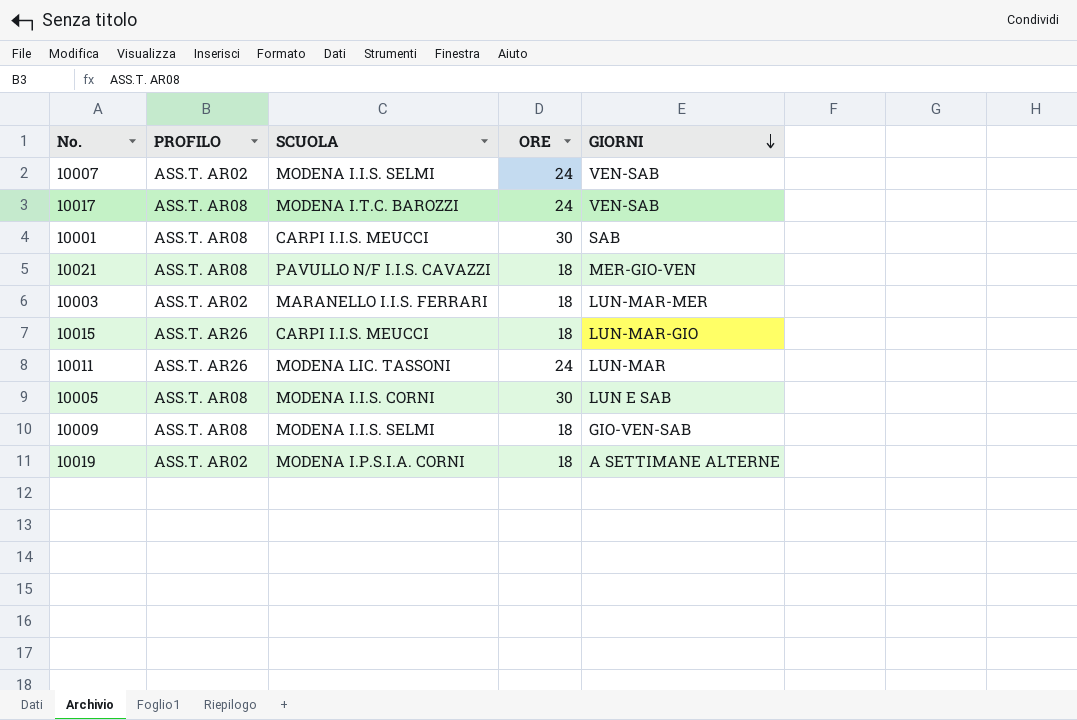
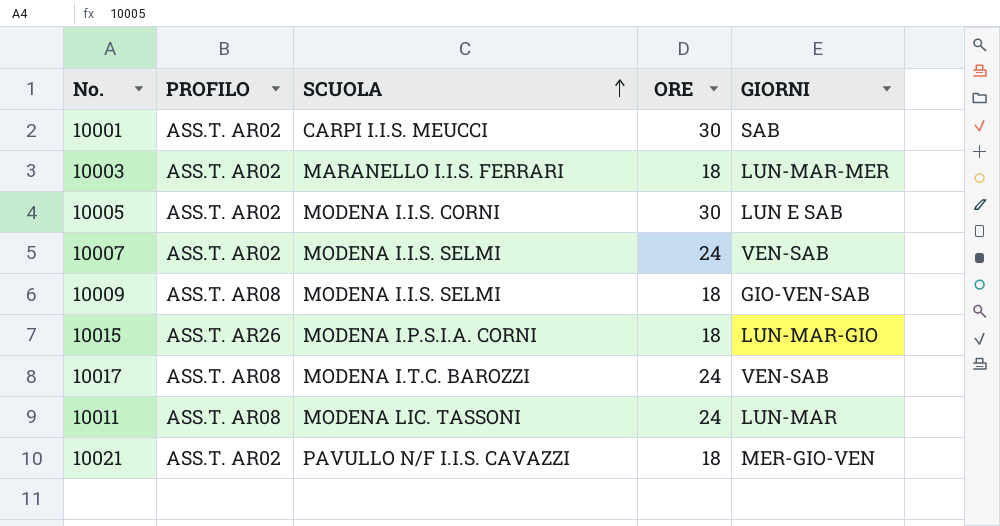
row order: GIORNI descending -> SCUOLA ascending
row 10019: ASS.T. AR02 | MODENA I.P.S.I.A. CORNI | 18 | A SETTIMANE ALTERNE -> none
10001 | PROFILO: ASS.T. AR08 -> ASS.T. AR02
10005 | PROFILO: ASS.T. AR08 -> ASS.T. AR02
10015 | SCUOLA: CARPI I.I.S. MEUCCI -> MODENA I.P.S.I.A. CORNI
10011 | PROFILO: ASS.T. AR26 -> ASS.T. AR08
10021 | PROFILO: ASS.T. AR08 -> ASS.T. AR02

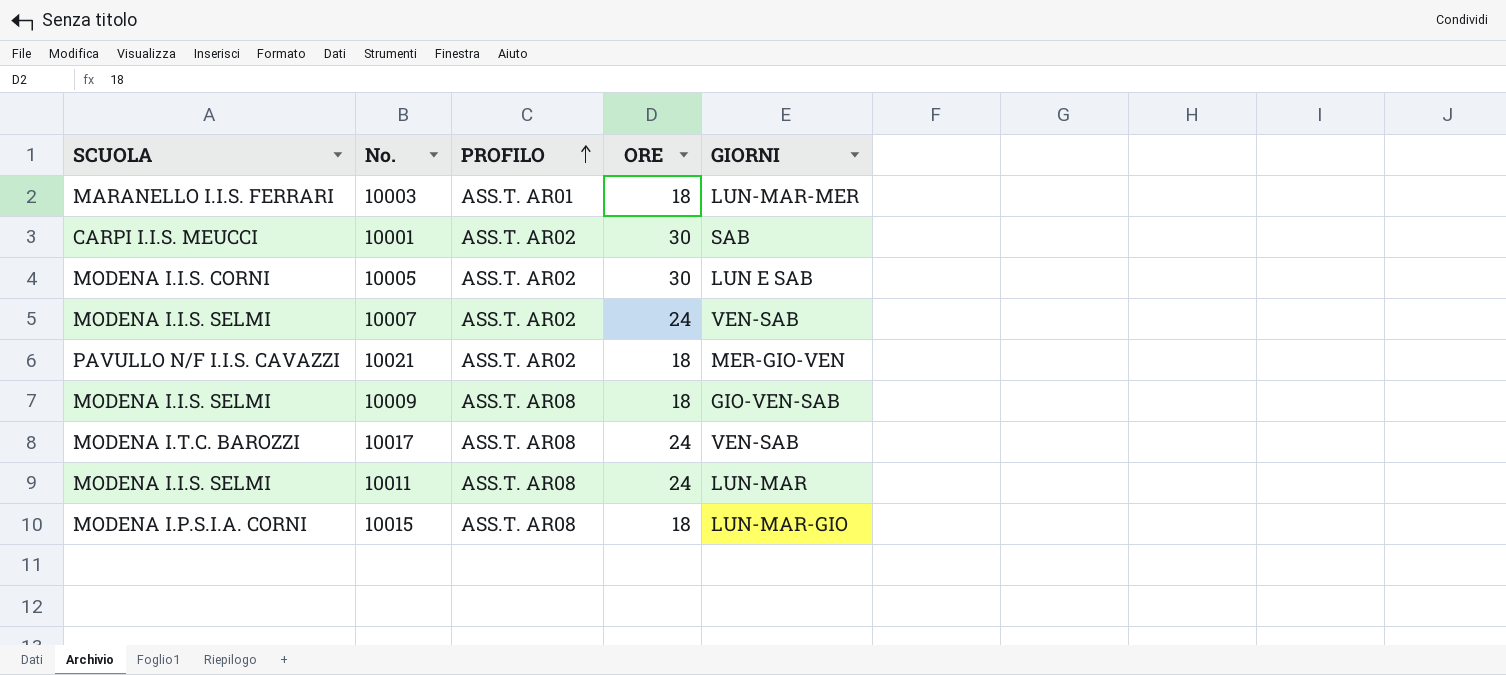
row order: SCUOLA ascending -> PROFILO ascending
column SCUOLA | position: 3 -> 1
10003 | PROFILO: ASS.T. AR02 -> ASS.T. AR01
10011 | SCUOLA: MODENA LIC. TASSONI -> MODENA I.I.S. SELMI
10015 | PROFILO: ASS.T. AR26 -> ASS.T. AR08

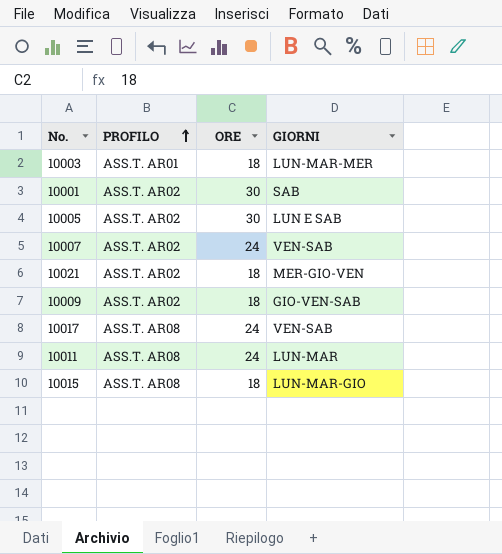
column SCUOLA | position: 1 -> none
10009 | PROFILO: ASS.T. AR08 -> ASS.T. AR02

